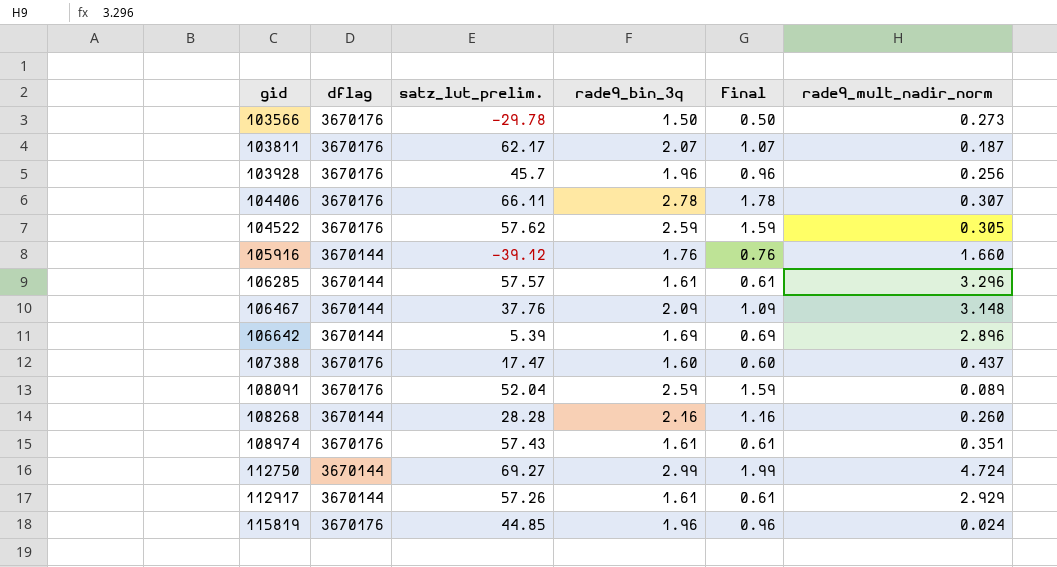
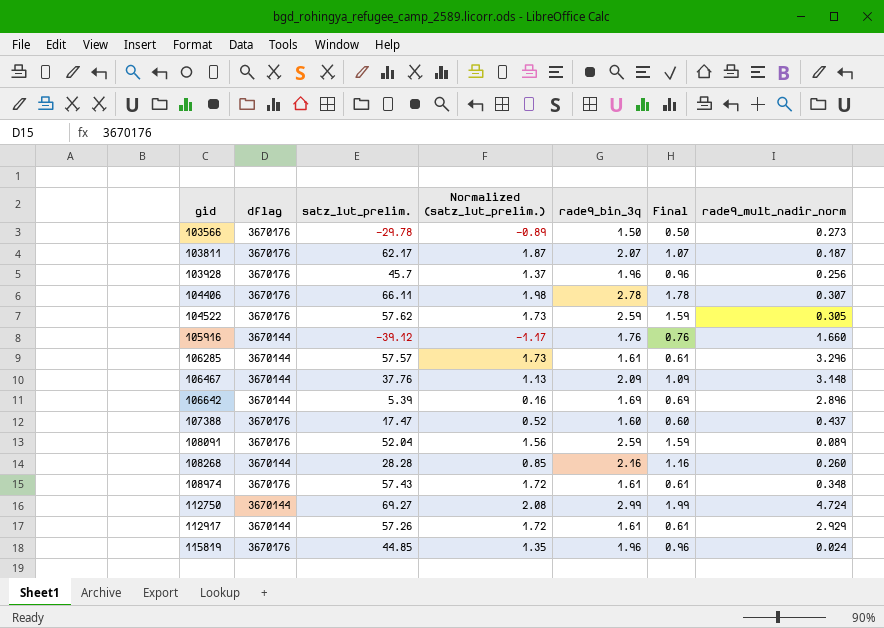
column Normalized (satz_lut_prelim.) | formula: none -> [satz_lut_prelim.] * 0.03
108974 | rade9_mult_nadir_norm: 0.351 -> 0.348

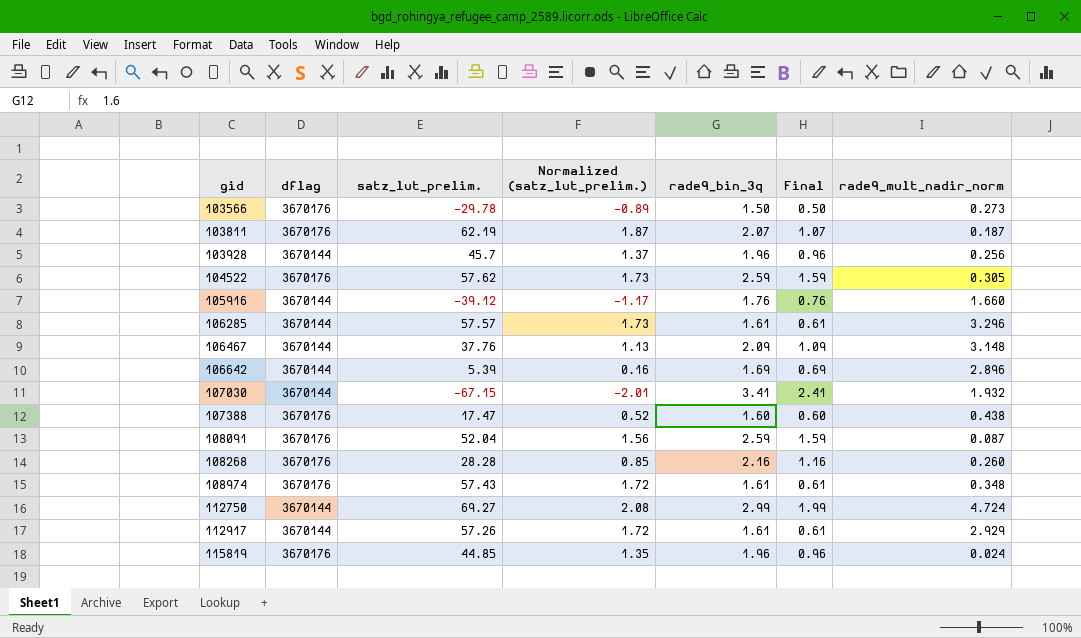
row 104406: 3670176 | 66.11 | 1.98 | 2.78 | 1.78 | 0.307 -> none
103811 | satz_lut_prelim.: 62.17 -> 62.19
103928 | dflag: 3670176 -> 3670144
row 107030: none -> 3670144 | -67.15 | -2.01 | 3.41 | 2.41 | 1.932
107388 | rade9_mult_nadir_norm: 0.437 -> 0.438
108091 | rade9_mult_nadir_norm: 0.089 -> 0.087
108268 | dflag: 3670144 -> 3670176

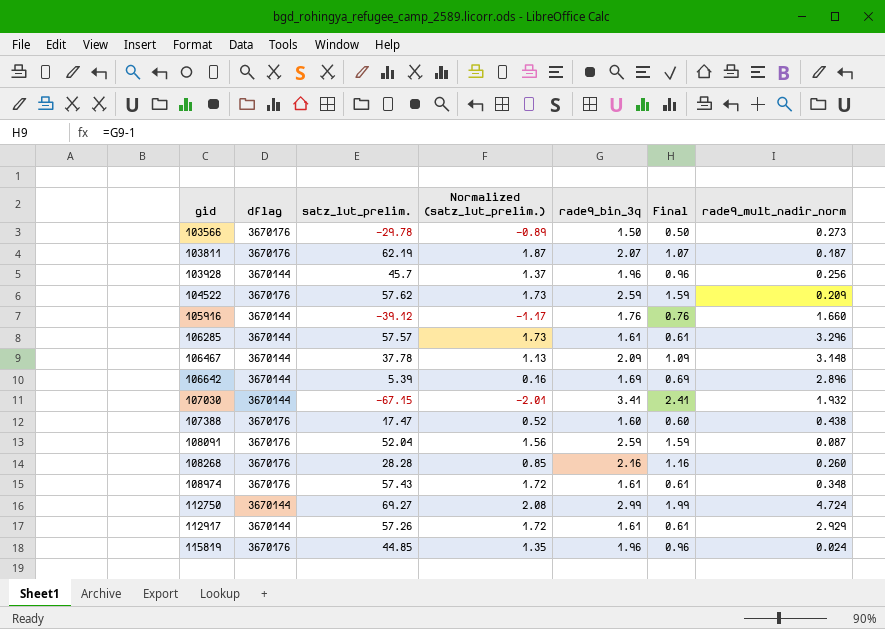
104522 | rade9_mult_nadir_norm: 0.305 -> 0.209
106467 | satz_lut_prelim.: 37.76 -> 37.78

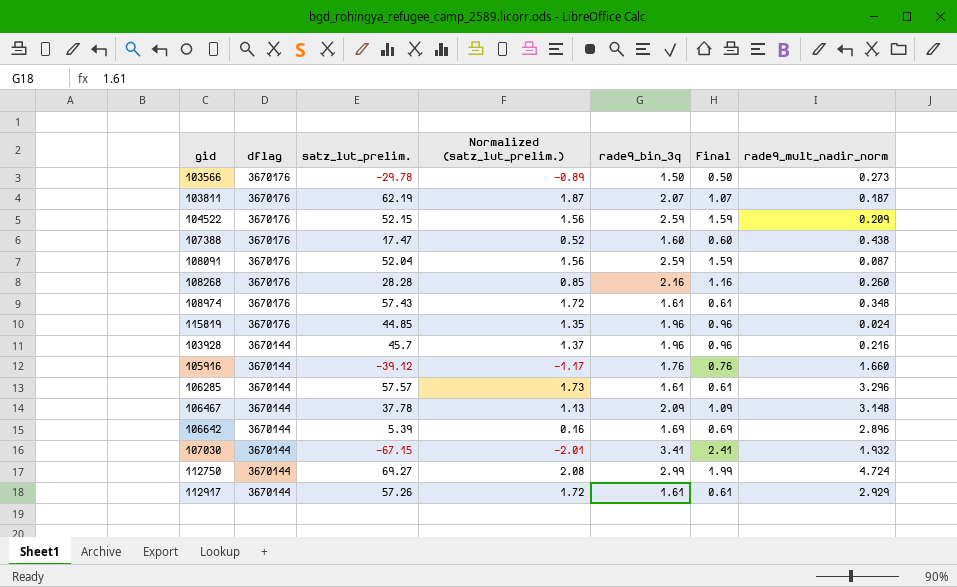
row order: gid ascending -> dflag descending
104522 | satz_lut_prelim.: 57.62 -> 52.15
104522 | Normalized (satz_lut_prelim.): 1.73 -> 1.56
103928 | rade9_mult_nadir_norm: 0.256 -> 0.216

